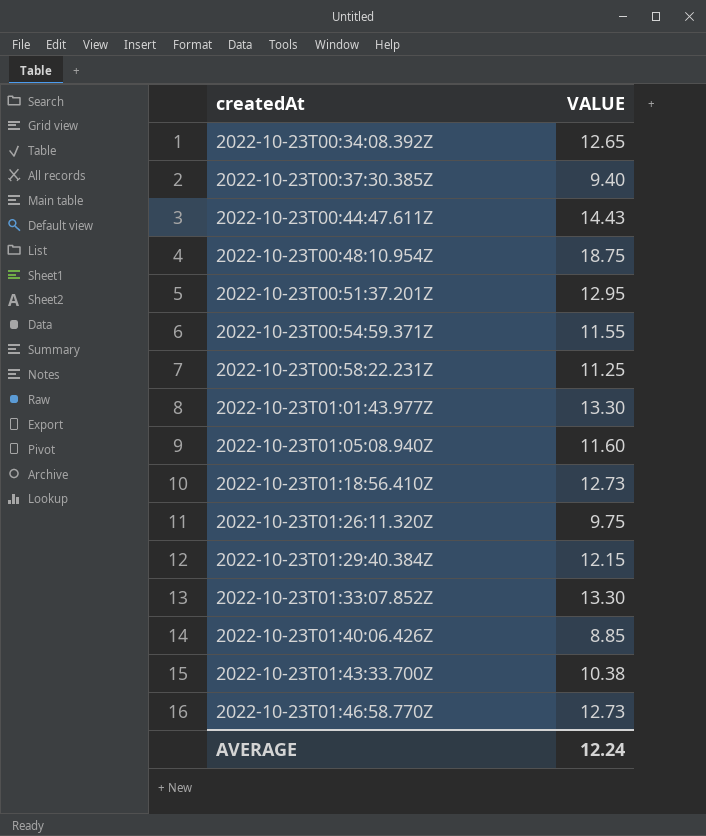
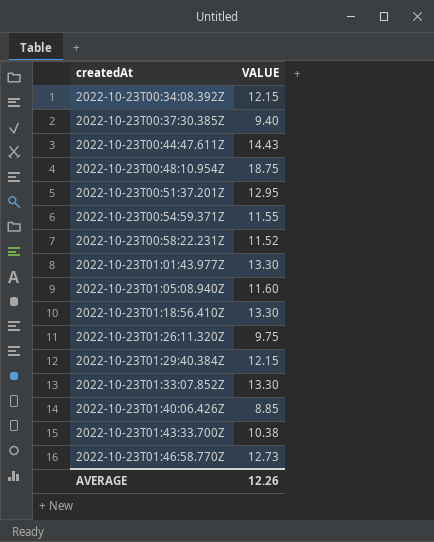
2022-10-23T00:34:08.392Z | VALUE: 12.65 -> 12.15
2022-10-23T00:58:22.231Z | VALUE: 11.25 -> 11.52
2022-10-23T01:18:56.410Z | VALUE: 12.73 -> 13.30
AVERAGE | VALUE: 12.24 -> 12.26

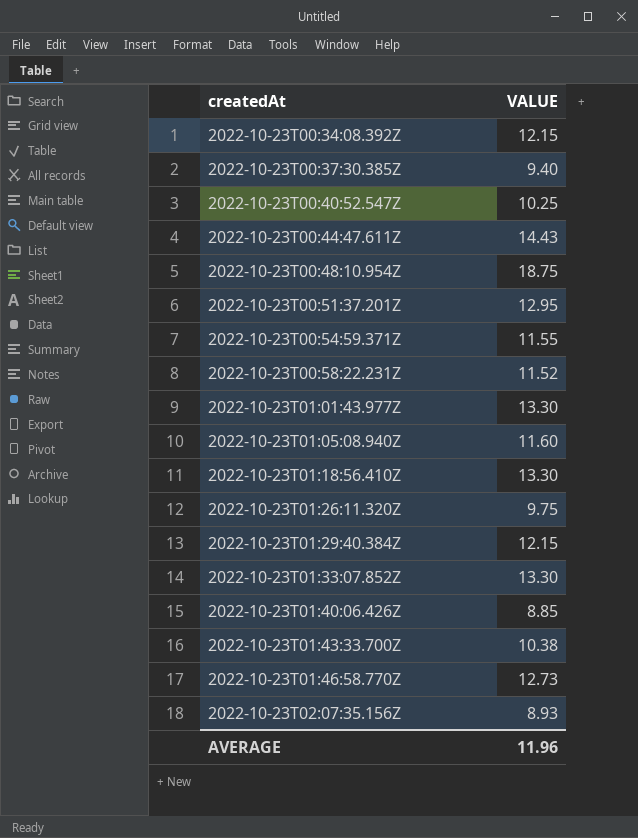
row 2022-10-23T00:40:52.547Z: none -> 10.25
row 2022-10-23T02:07:35.156Z: none -> 8.93
AVERAGE | VALUE: 12.26 -> 11.96

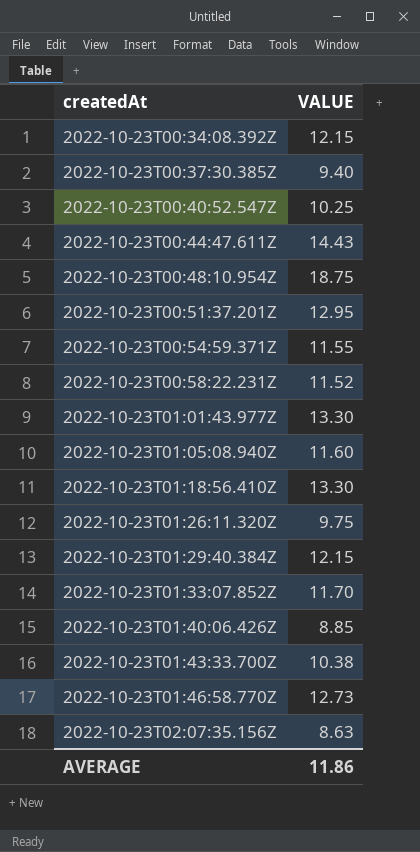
2022-10-23T01:33:07.852Z | VALUE: 13.30 -> 11.70
2022-10-23T02:07:35.156Z | VALUE: 8.93 -> 8.63
AVERAGE | VALUE: 11.96 -> 11.86

